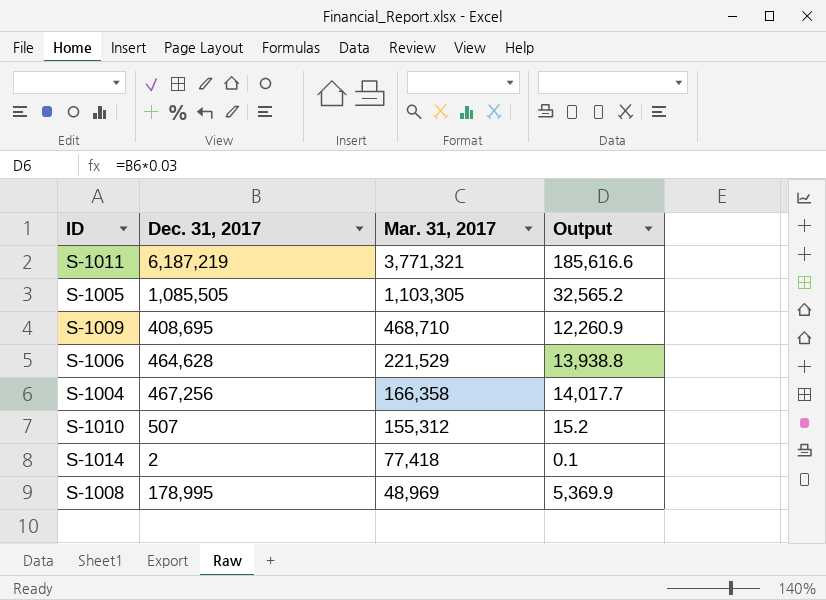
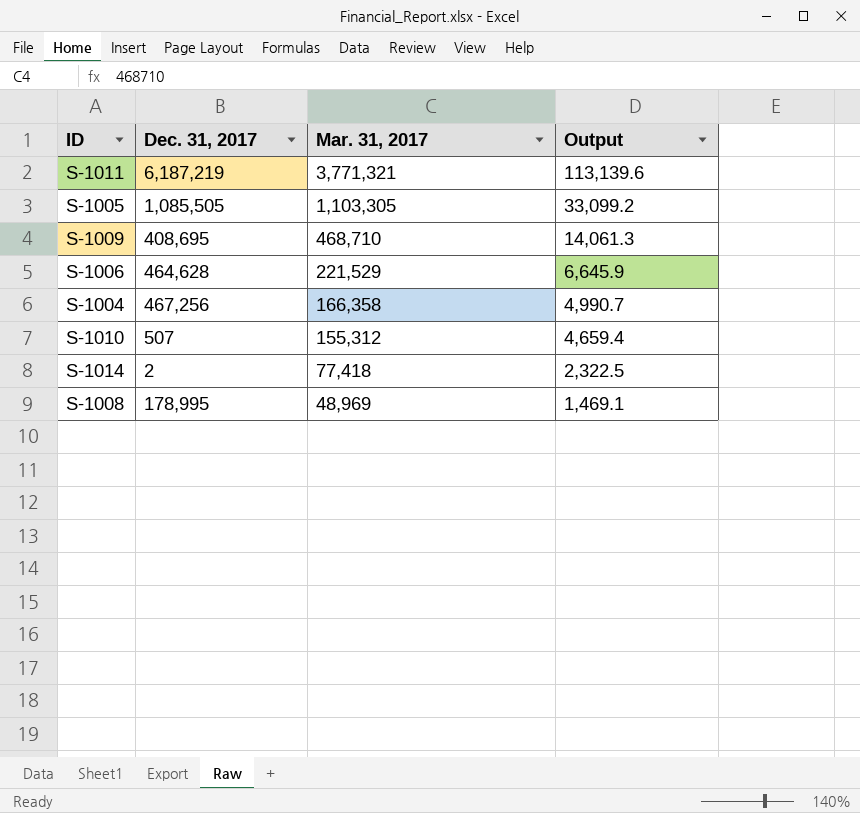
column Output | formula: [Dec. 31, 2017] * 0.03 -> [Mar. 31, 2017] * 0.03

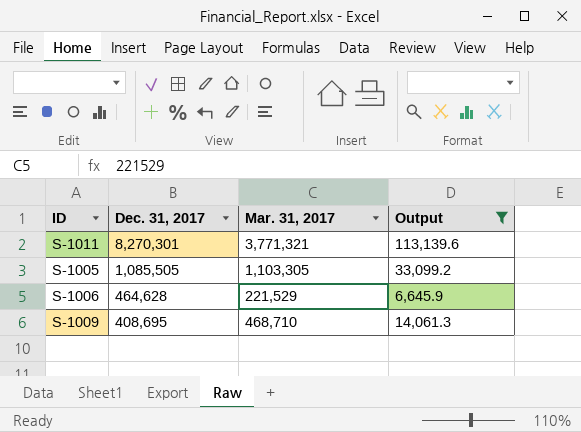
filter: none -> Output >= 6,645.9
row order: Mar. 31, 2017 descending -> Dec. 31, 2017 descending
S-1011 | Dec. 31, 2017: 6,187,219 -> 8,270,301

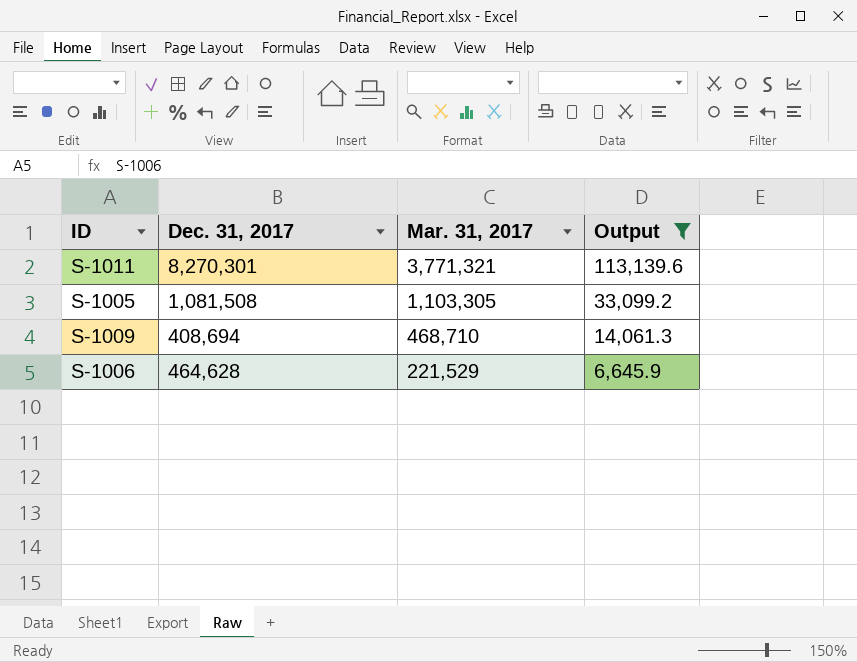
row order: Dec. 31, 2017 descending -> Mar. 31, 2017 descending
S-1005 | Dec. 31, 2017: 1,085,505 -> 1,081,508
S-1009 | Dec. 31, 2017: 408,695 -> 408,694

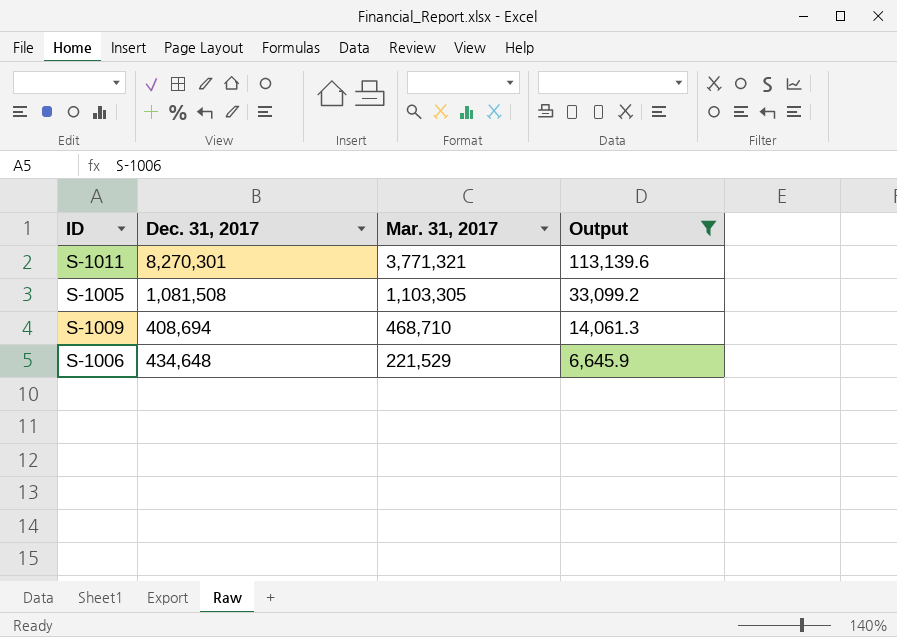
S-1006 | Dec. 31, 2017: 464,628 -> 434,648

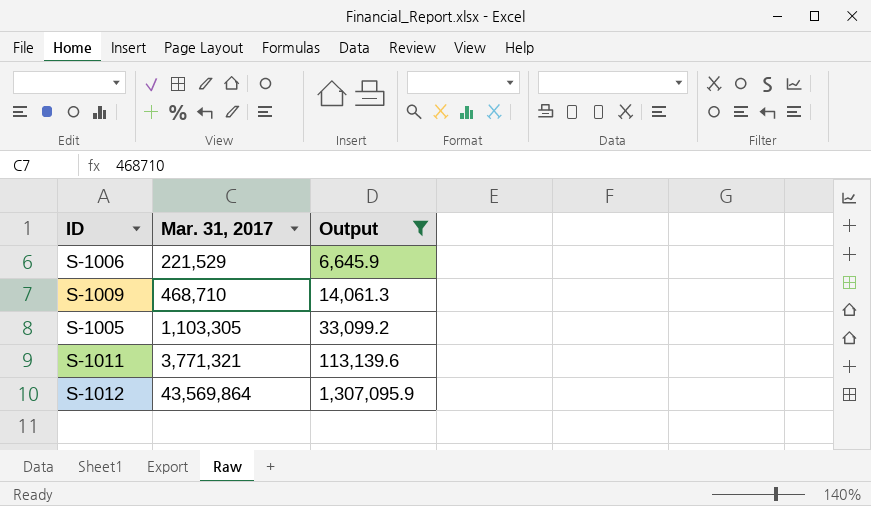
row order: Mar. 31, 2017 descending -> Mar. 31, 2017 ascending
column Dec. 31, 2017 | position: 2 -> none
row S-1012: none -> 43,569,864 | 1,307,095.9

